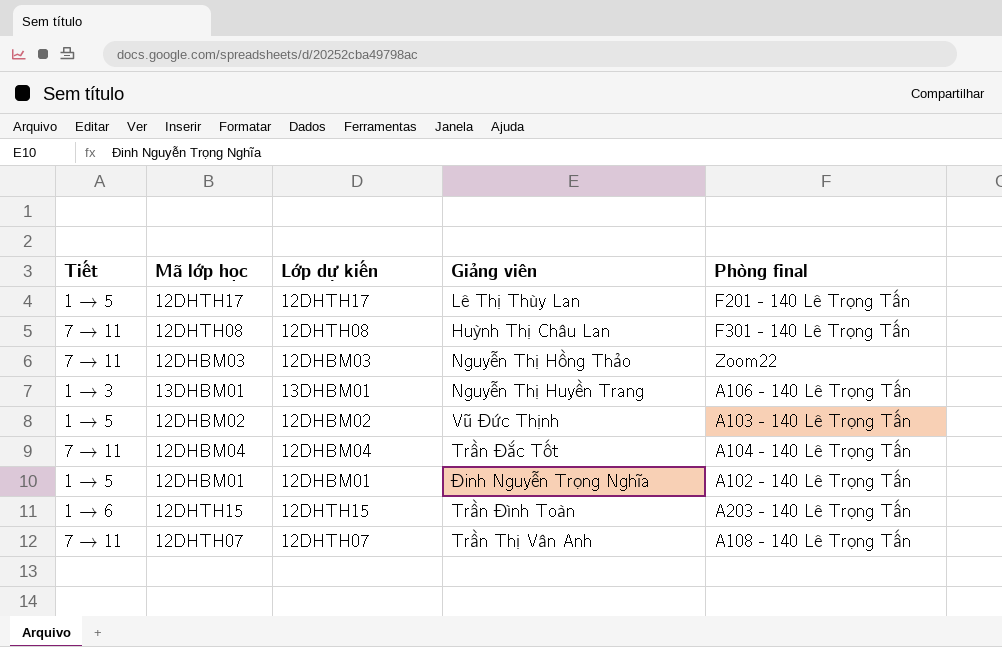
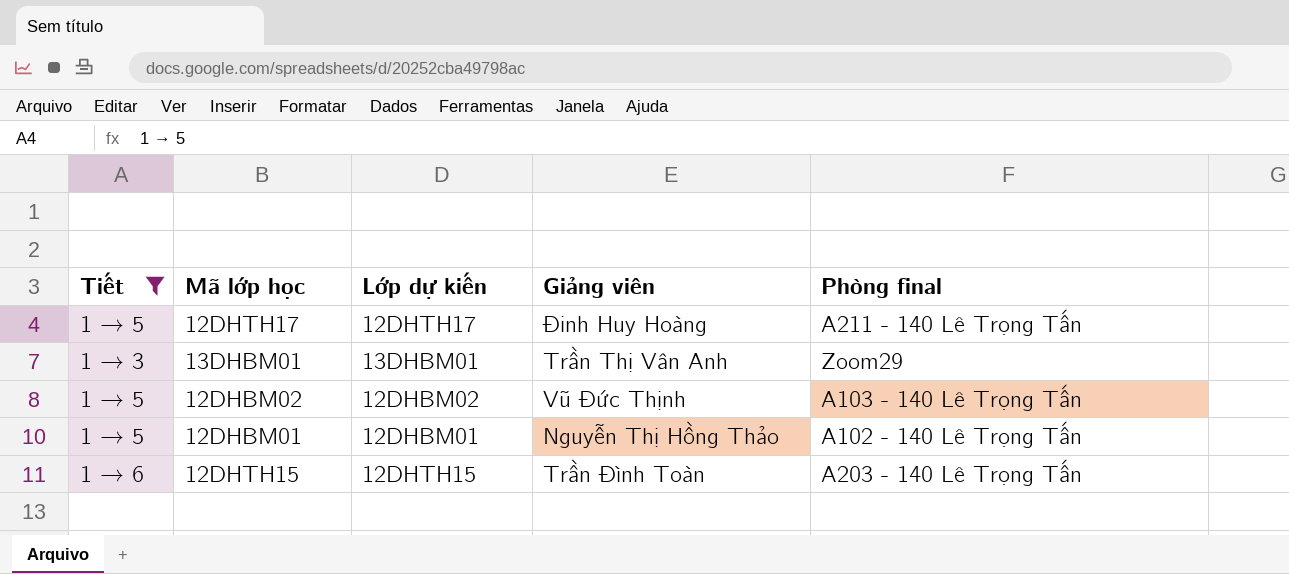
filter: none -> Tiết != 7 → 11
12DHTH17 | Giảng viên: Lê Thị Thùy Lan -> Đinh Huy Hoàng
12DHTH17 | Phòng final: F201 - 140 Lê Trọng Tấn -> A211 - 140 Lê Trọng Tấn
13DHBM01 | Giảng viên: Nguyễn Thị Huyền Trang -> Trần Thị Vân Anh
13DHBM01 | Phòng final: A106 - 140 Lê Trọng Tấn -> Zoom29
12DHBM01 | Giảng viên: Đinh Nguyễn Trọng Nghĩa -> Nguyễn Thị Hồng Thảo

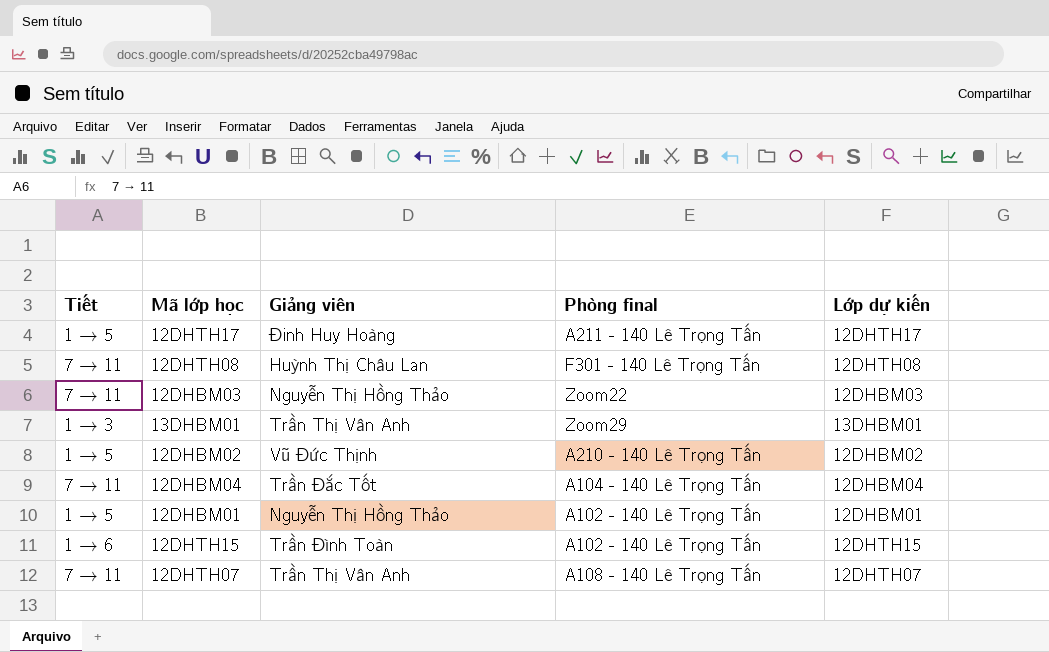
filter: Tiết != 7 → 11 -> none
column Lớp dự kiến | position: 3 -> 5
12DHBM02 | Phòng final: A103 - 140 Lê Trọng Tấn -> A210 - 140 Lê Trọng Tấn
12DHTH15 | Phòng final: A203 - 140 Lê Trọng Tấn -> A102 - 140 Lê Trọng Tấn

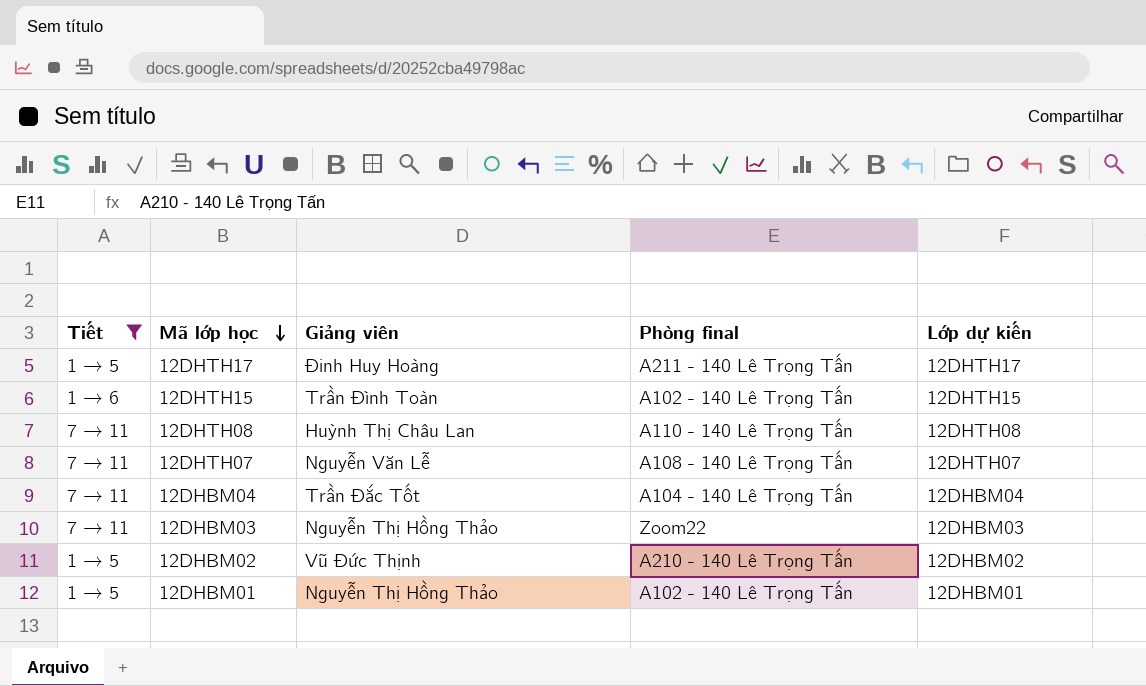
filter: none -> Tiết != 1 → 3
row order: none -> Mã lớp học descending
12DHTH08 | Phòng final: F301 - 140 Lê Trọng Tấn -> A110 - 140 Lê Trọng Tấn
12DHTH07 | Giảng viên: Trần Thị Vân Anh -> Nguyễn Văn Lễ

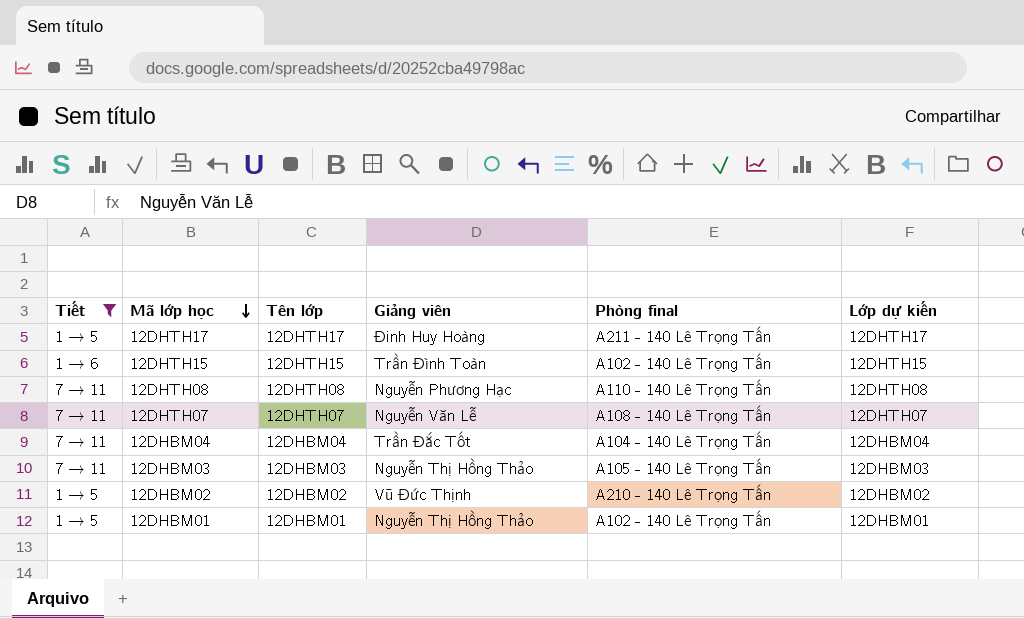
column Tên lớp | position: none -> 3
12DHTH08 | Giảng viên: Huỳnh Thị Châu Lan -> Nguyễn Phương Hạc
12DHBM03 | Phòng final: Zoom22 -> A105 - 140 Lê Trọng Tấn

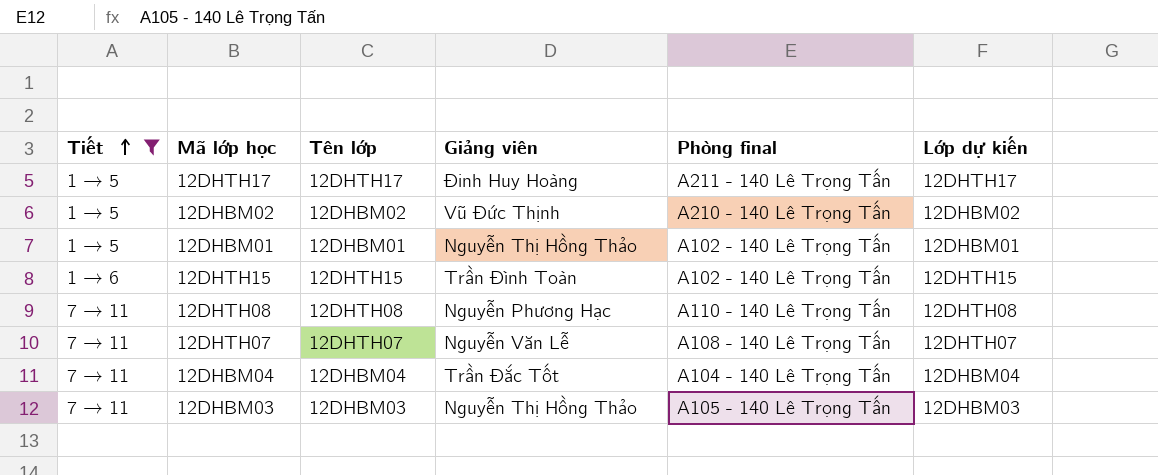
row order: Mã lớp học descending -> Tiết ascending

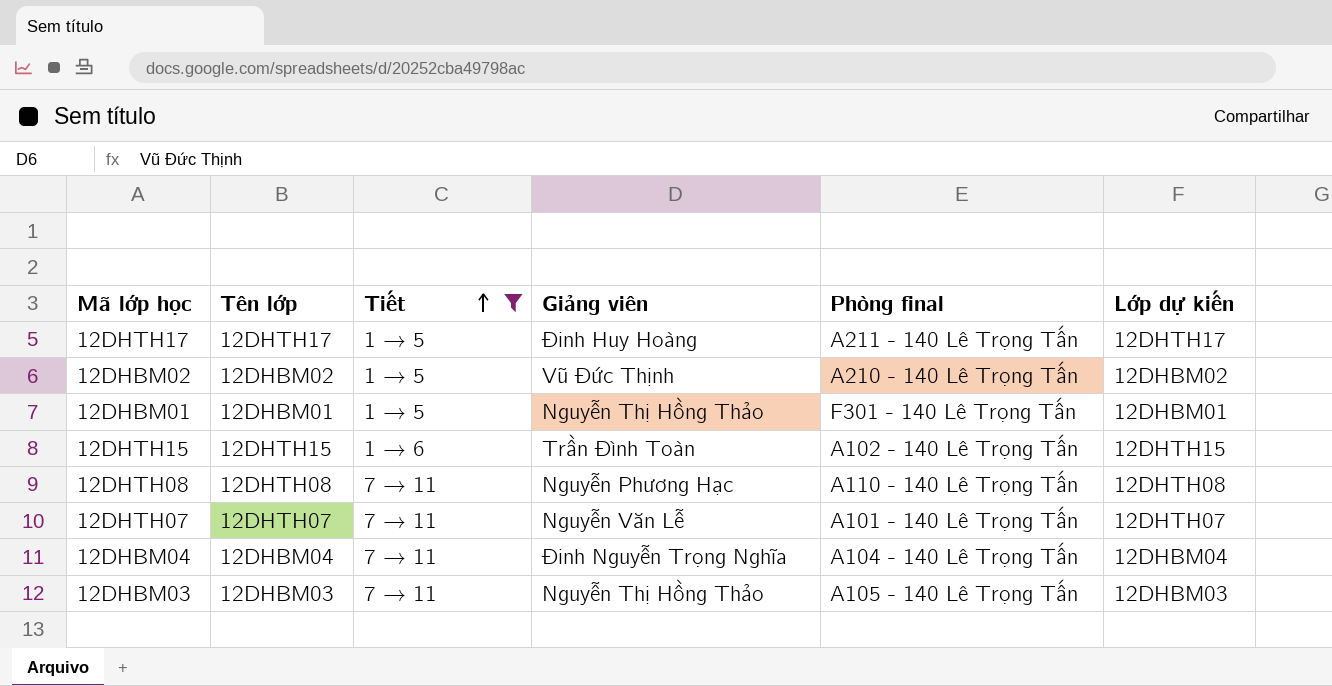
column Tiết | position: 1 -> 3
12DHBM01 | Phòng final: A102 - 140 Lê Trọng Tấn -> F301 - 140 Lê Trọng Tấn
12DHTH07 | Phòng final: A108 - 140 Lê Trọng Tấn -> A101 - 140 Lê Trọng Tấn
12DHBM04 | Giảng viên: Trần Đắc Tốt -> Đinh Nguyễn Trọng Nghĩa

